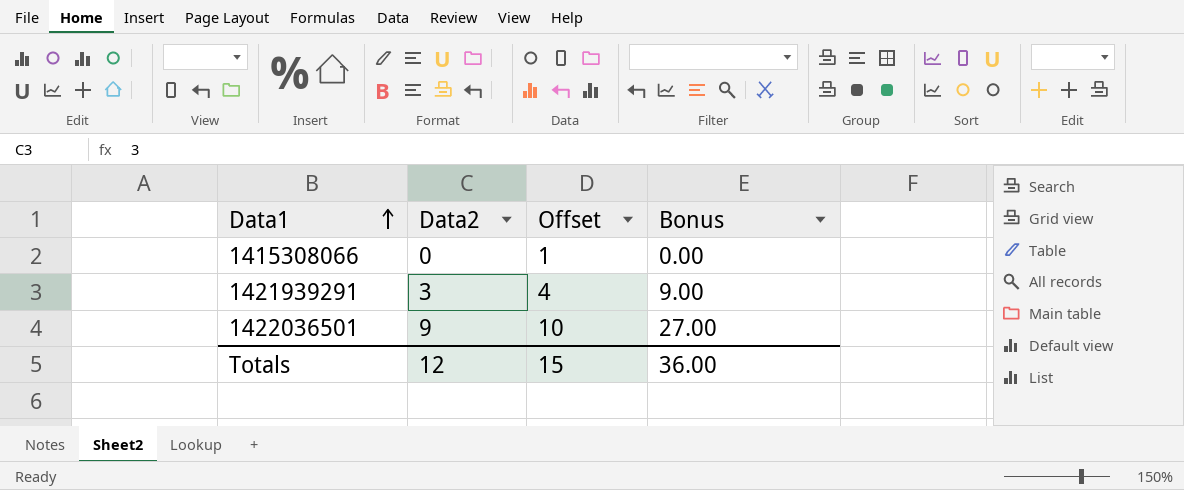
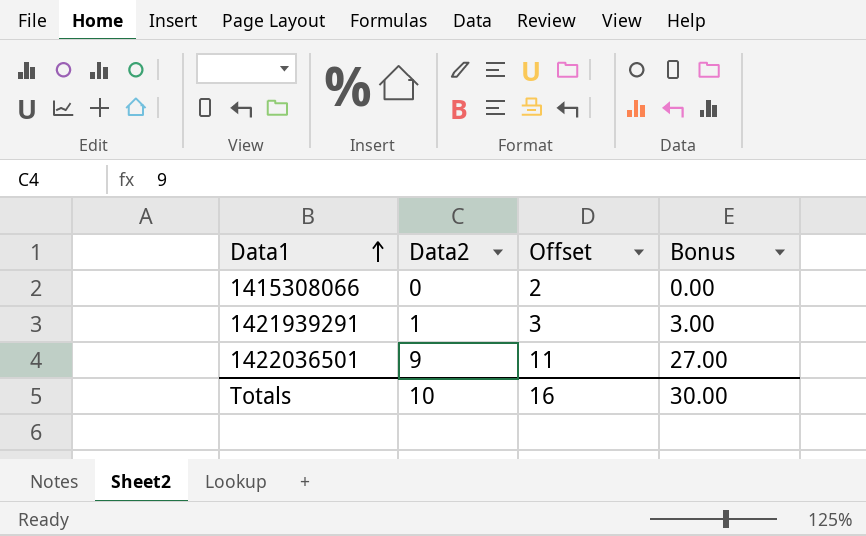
column Offset | formula: [Data2] + 1 -> [Data2] + 2
1421939291 | Data2: 3 -> 1
1421939291 | Bonus: 9.00 -> 3.00
Totals | Data2: 12 -> 10
Totals | Offset: 15 -> 16
Totals | Bonus: 36.00 -> 30.00

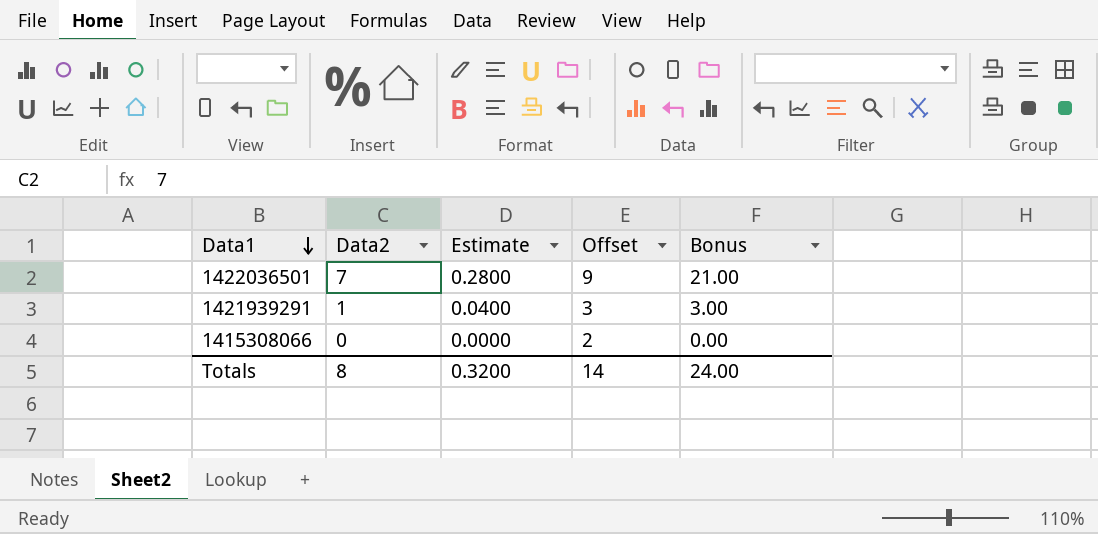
row order: Data1 ascending -> Data1 descending
column Estimate | formula: none -> [Data2] * 0.04
1422036501 | Data2: 9 -> 7
1422036501 | Offset: 11 -> 9
1422036501 | Bonus: 27.00 -> 21.00
Totals | Data2: 10 -> 8
Totals | Offset: 16 -> 14
Totals | Bonus: 30.00 -> 24.00

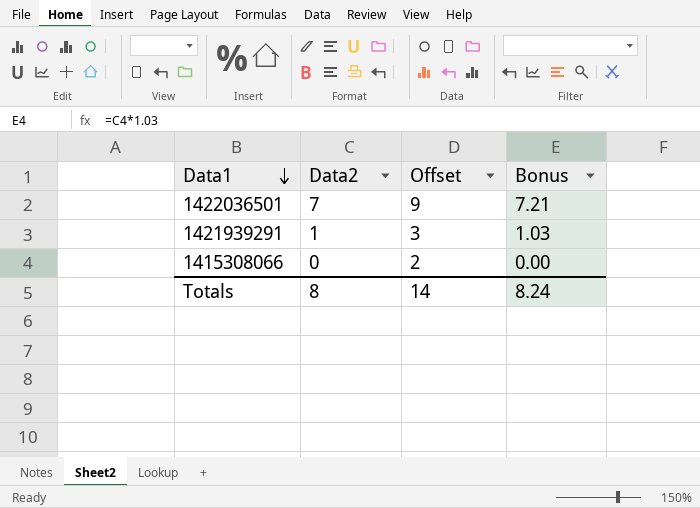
column Estimate | formula: [Data2] * 0.04 -> none
column Bonus | formula: [Data2] * 3 -> [Data2] * 1.03
Totals | Bonus: 24.00 -> 8.24

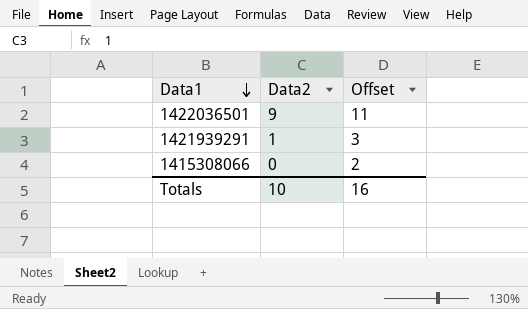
column Bonus | formula: [Data2] * 1.03 -> none
1422036501 | Data2: 7 -> 9
1422036501 | Offset: 9 -> 11
Totals | Data2: 8 -> 10
Totals | Offset: 14 -> 16

